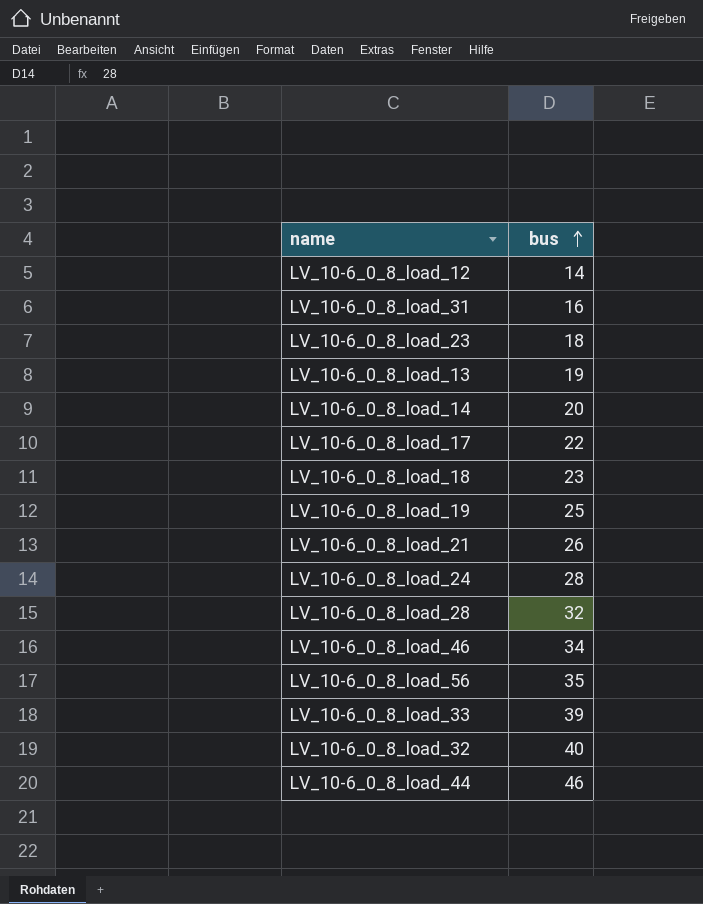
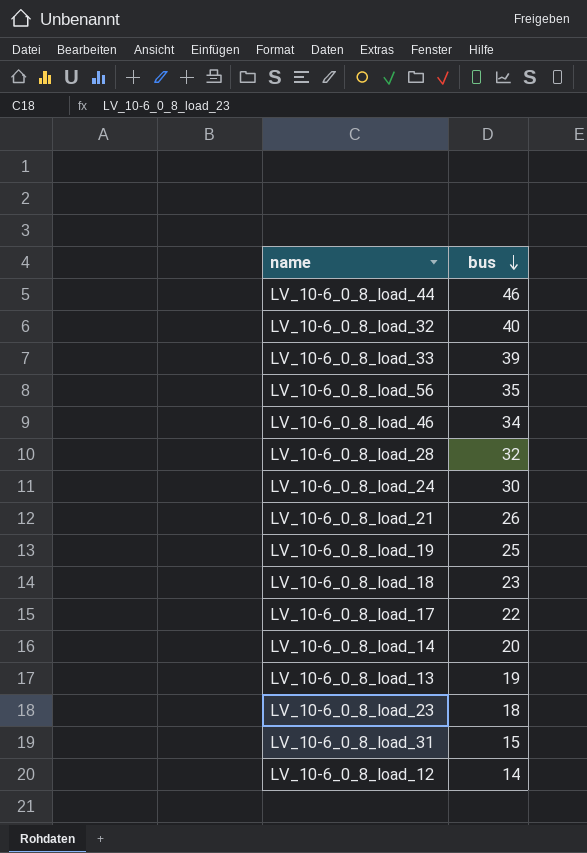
row order: bus ascending -> bus descending
LV_10-6_0_8_load_24 | bus: 28 -> 30
LV_10-6_0_8_load_31 | bus: 16 -> 15

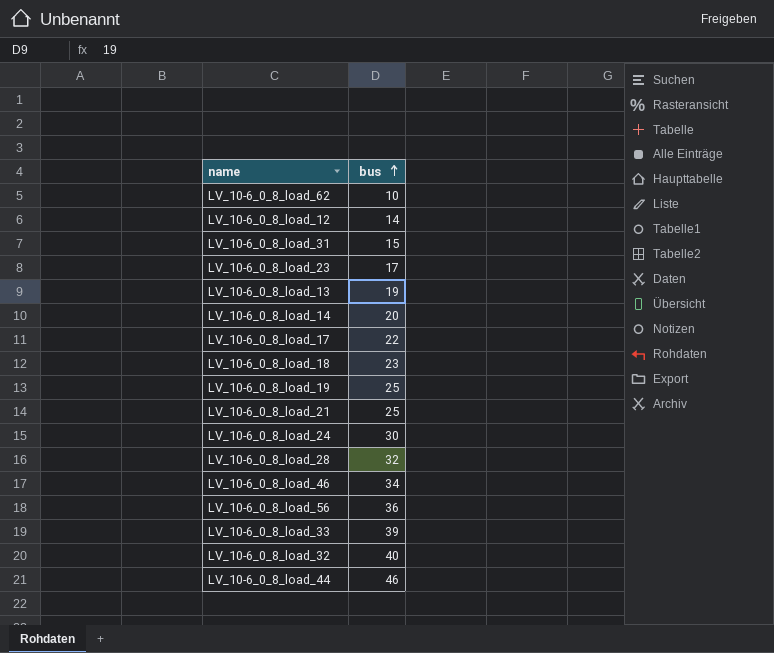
row order: bus descending -> bus ascending
row LV_10-6_0_8_load_62: none -> 10
LV_10-6_0_8_load_23 | bus: 18 -> 17
LV_10-6_0_8_load_21 | bus: 26 -> 25
LV_10-6_0_8_load_56 | bus: 35 -> 36

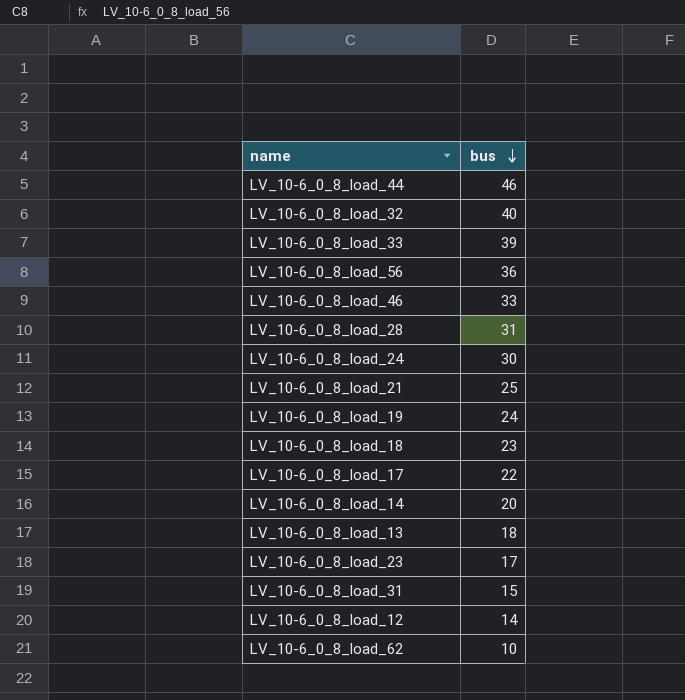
row order: bus ascending -> bus descending
LV_10-6_0_8_load_46 | bus: 34 -> 33
LV_10-6_0_8_load_28 | bus: 32 -> 31
LV_10-6_0_8_load_19 | bus: 25 -> 24
LV_10-6_0_8_load_13 | bus: 19 -> 18

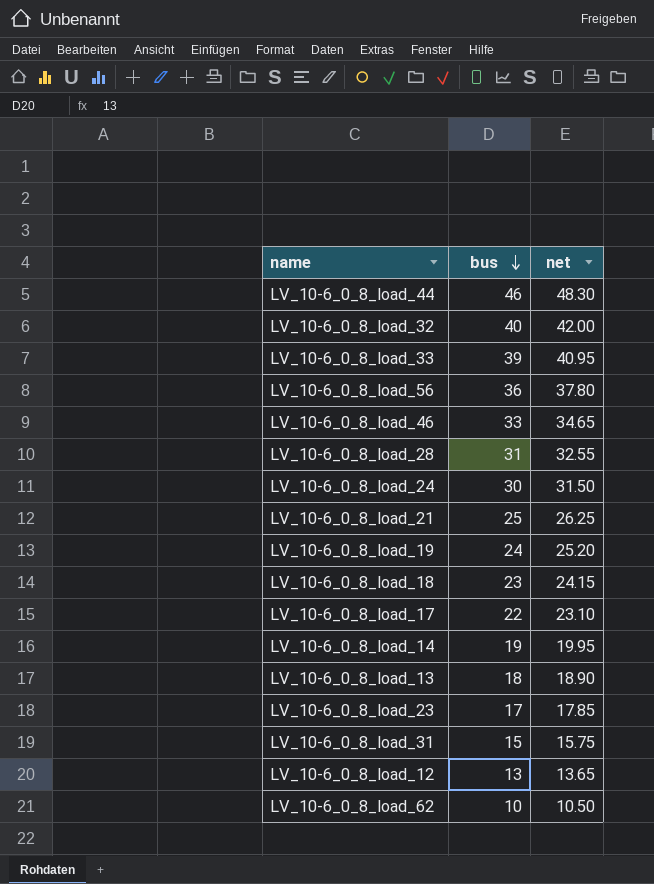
column net | formula: none -> [bus] * 1.05
LV_10-6_0_8_load_14 | bus: 20 -> 19
LV_10-6_0_8_load_12 | bus: 14 -> 13

